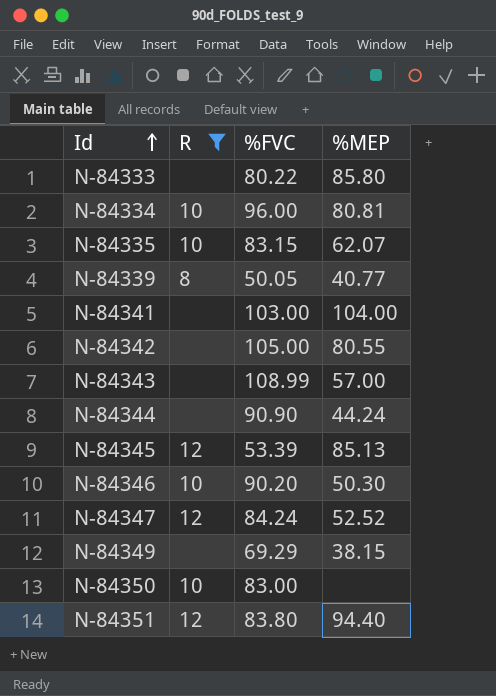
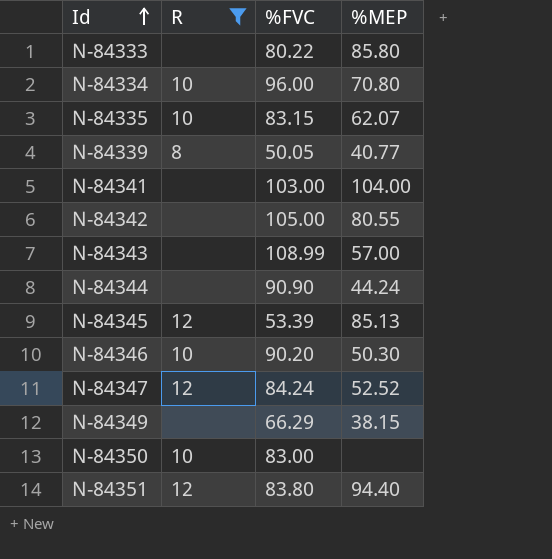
N-84334 | %MEP: 80.81 -> 70.80
N-84349 | %FVC: 69.29 -> 66.29

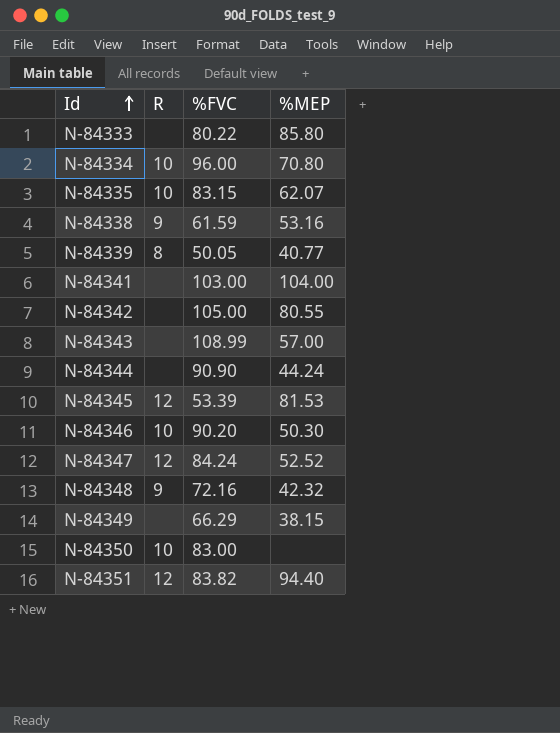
filter: R != 9 -> none
N-84345 | %MEP: 85.13 -> 81.53
N-84351 | %FVC: 83.80 -> 83.82

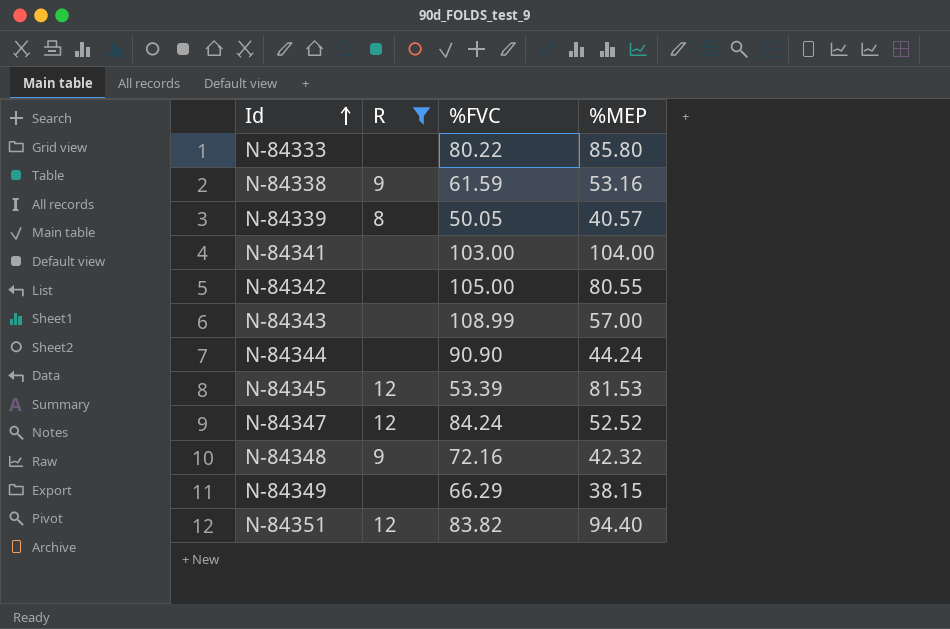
filter: none -> R != 10
N-84339 | %MEP: 40.77 -> 40.57

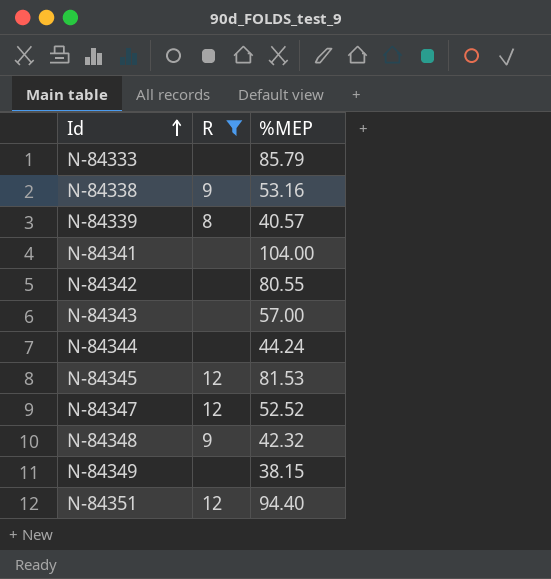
column %FVC | position: 3 -> none
N-84333 | %MEP: 85.80 -> 85.79

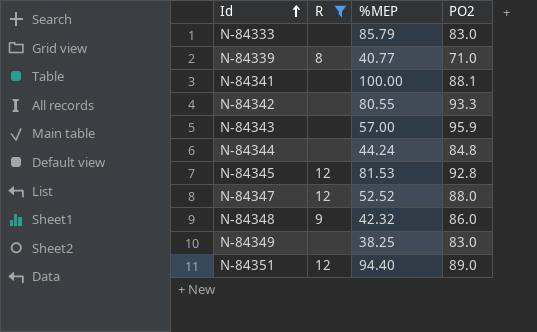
column PO2 | position: none -> 4
row N-84338: 9 | 53.16 -> none
N-84339 | %MEP: 40.57 -> 40.77
N-84341 | %MEP: 104.00 -> 100.00
N-84349 | %MEP: 38.15 -> 38.25

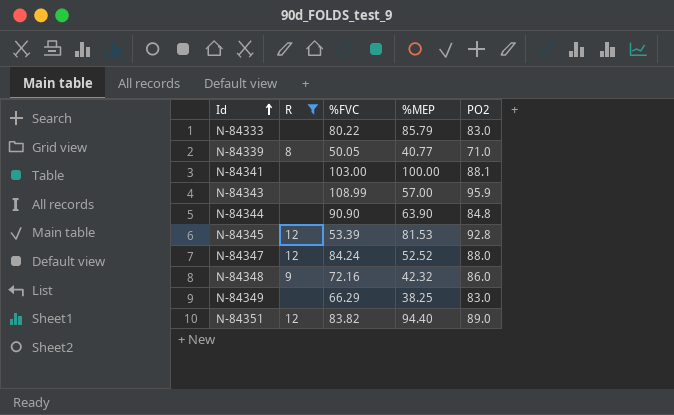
column %FVC | position: none -> 3
row N-84342: none | 80.55 | 93.3 -> none
N-84344 | %MEP: 44.24 -> 63.90

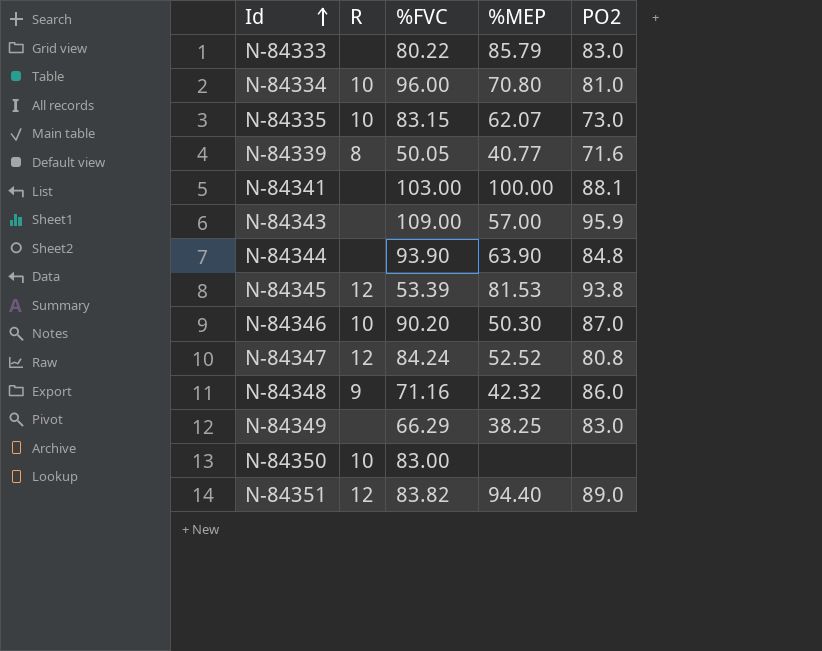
filter: R != 10 -> none
N-84339 | PO2: 71.0 -> 71.6
N-84343 | %FVC: 108.99 -> 109.00
N-84344 | %FVC: 90.90 -> 93.90
N-84345 | PO2: 92.8 -> 93.8
N-84347 | PO2: 88.0 -> 80.8
N-84348 | %FVC: 72.16 -> 71.16

